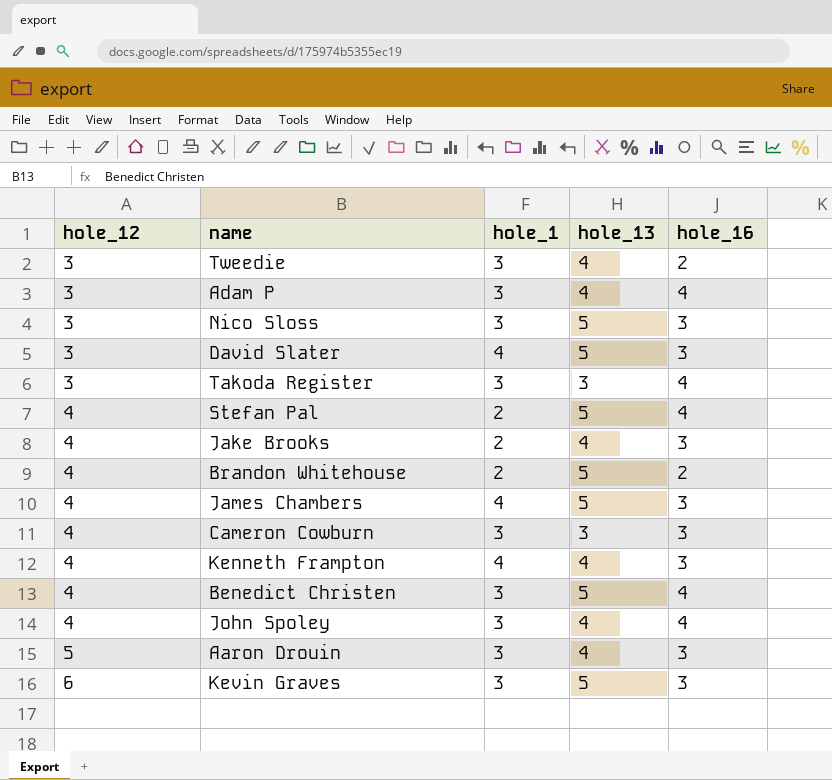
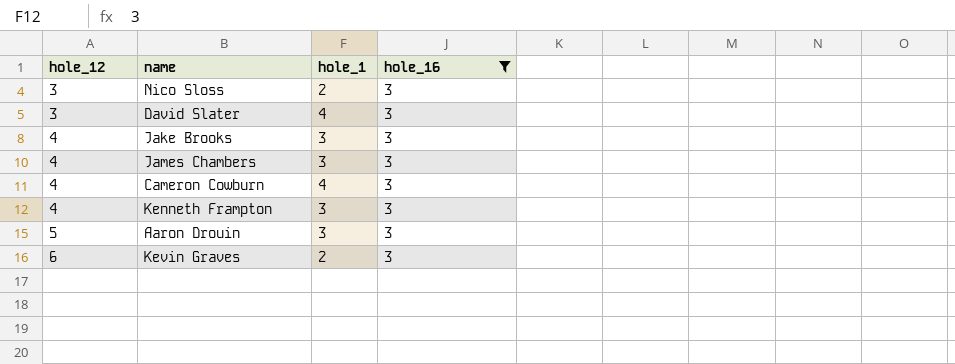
filter: none -> hole_16 = 3
column hole_13 | position: 4 -> none
Nico Sloss | hole_1: 3 -> 2
Jake Brooks | hole_1: 2 -> 3
James Chambers | hole_1: 4 -> 3
Cameron Cowburn | hole_1: 3 -> 4
Kenneth Frampton | hole_1: 4 -> 3
Kevin Graves | hole_1: 3 -> 2

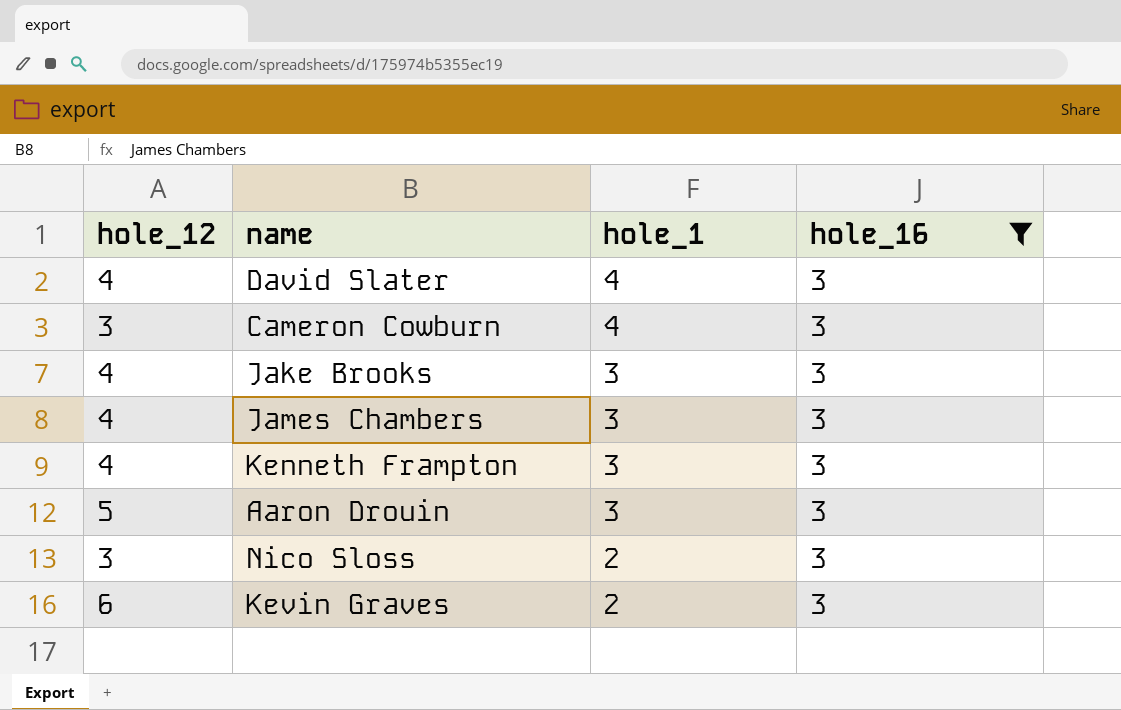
row order: hole_12 ascending -> hole_1 descending
David Slater | hole_12: 3 -> 4
Cameron Cowburn | hole_12: 4 -> 3

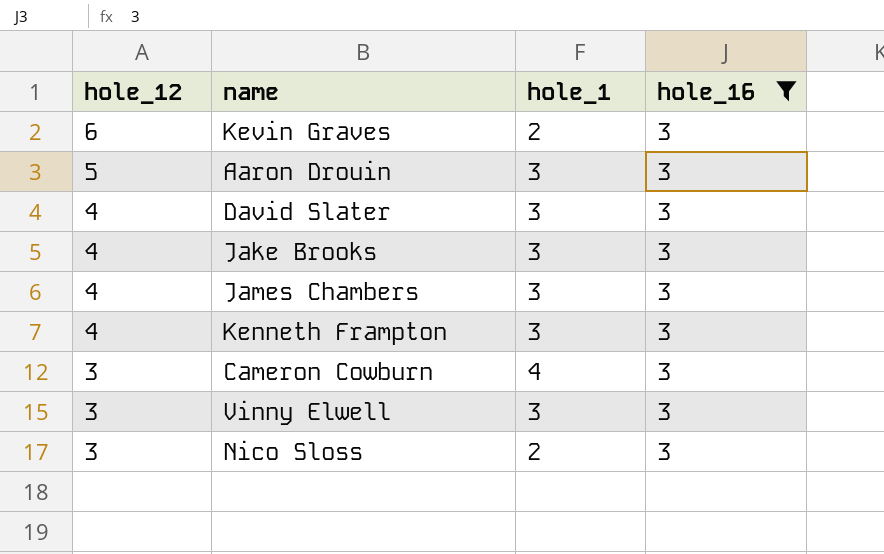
row order: hole_1 descending -> hole_12 descending
David Slater | hole_1: 4 -> 3
row Vinny Elwell: none -> 3 | 3 | 3

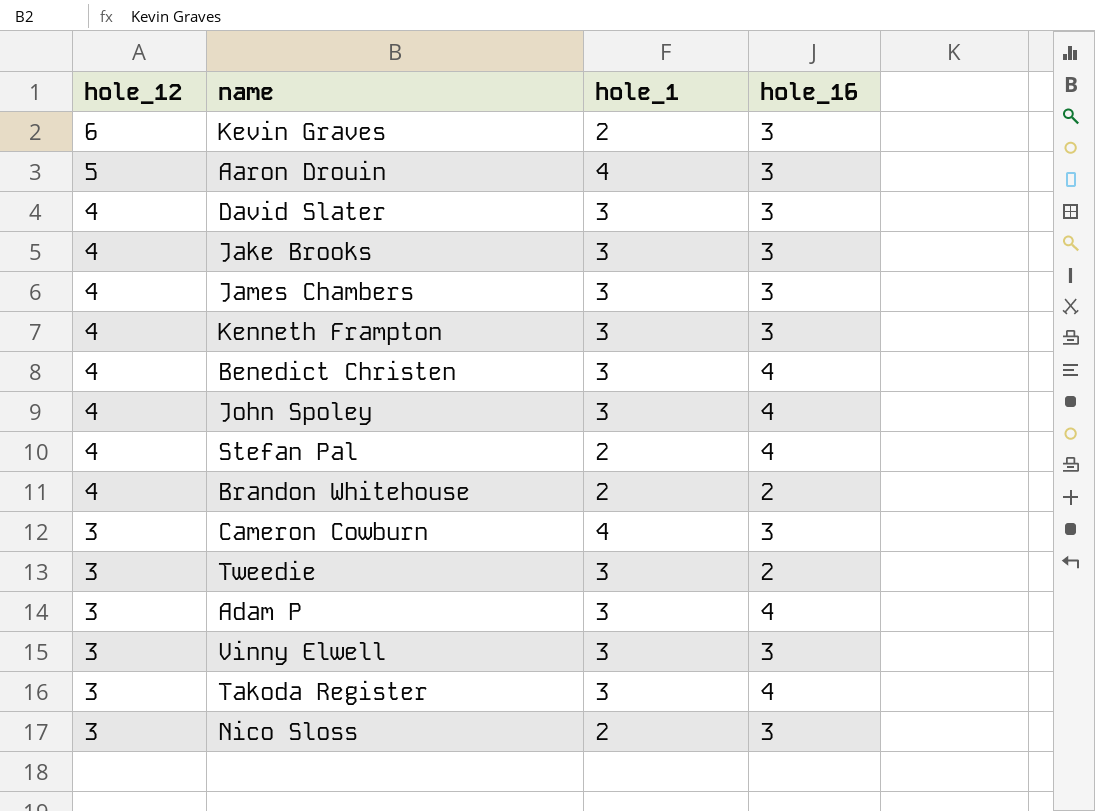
filter: hole_16 = 3 -> none
Aaron Drouin | hole_1: 3 -> 4

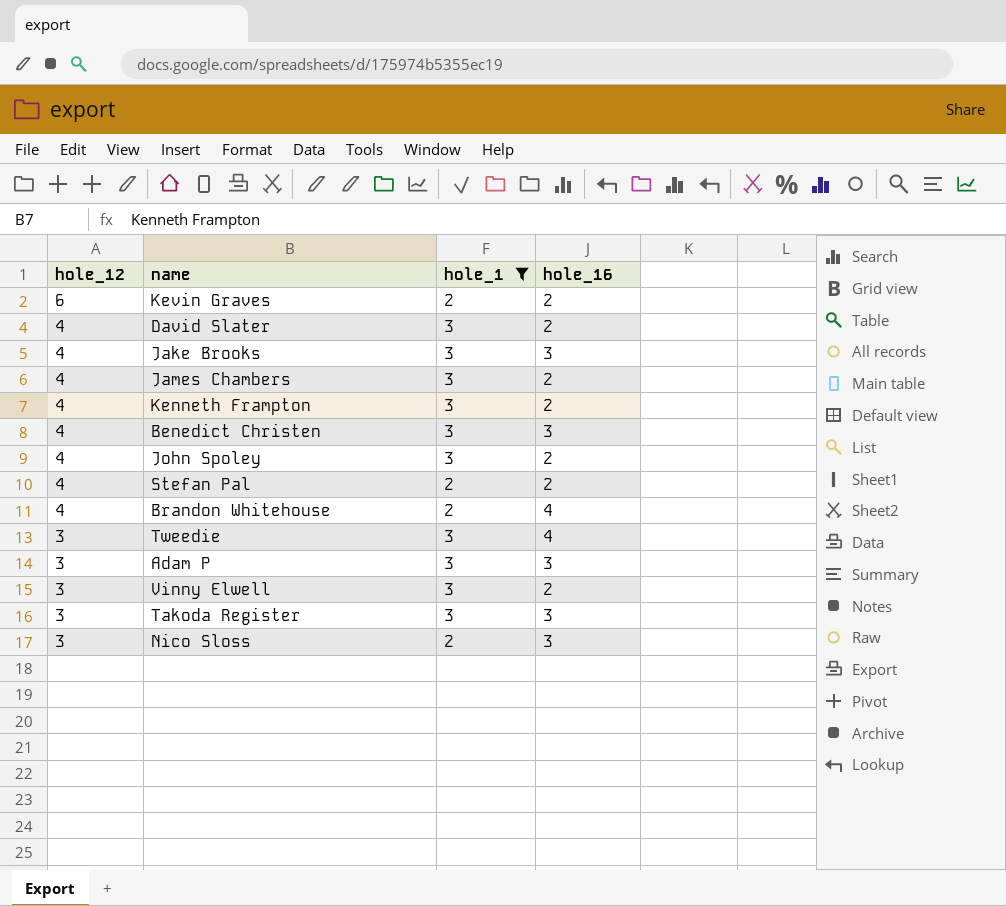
filter: none -> hole_1 != 4
Kevin Graves | hole_16: 3 -> 2
David Slater | hole_16: 3 -> 2
James Chambers | hole_16: 3 -> 2
Kenneth Frampton | hole_16: 3 -> 2
Benedict Christen | hole_16: 4 -> 3
John Spoley | hole_16: 4 -> 2
Stefan Pal | hole_16: 4 -> 2
Brandon Whitehouse | hole_16: 2 -> 4
Tweedie | hole_16: 2 -> 4
Adam P | hole_16: 4 -> 3
Vinny Elwell | hole_16: 3 -> 2
Takoda Register | hole_16: 4 -> 3

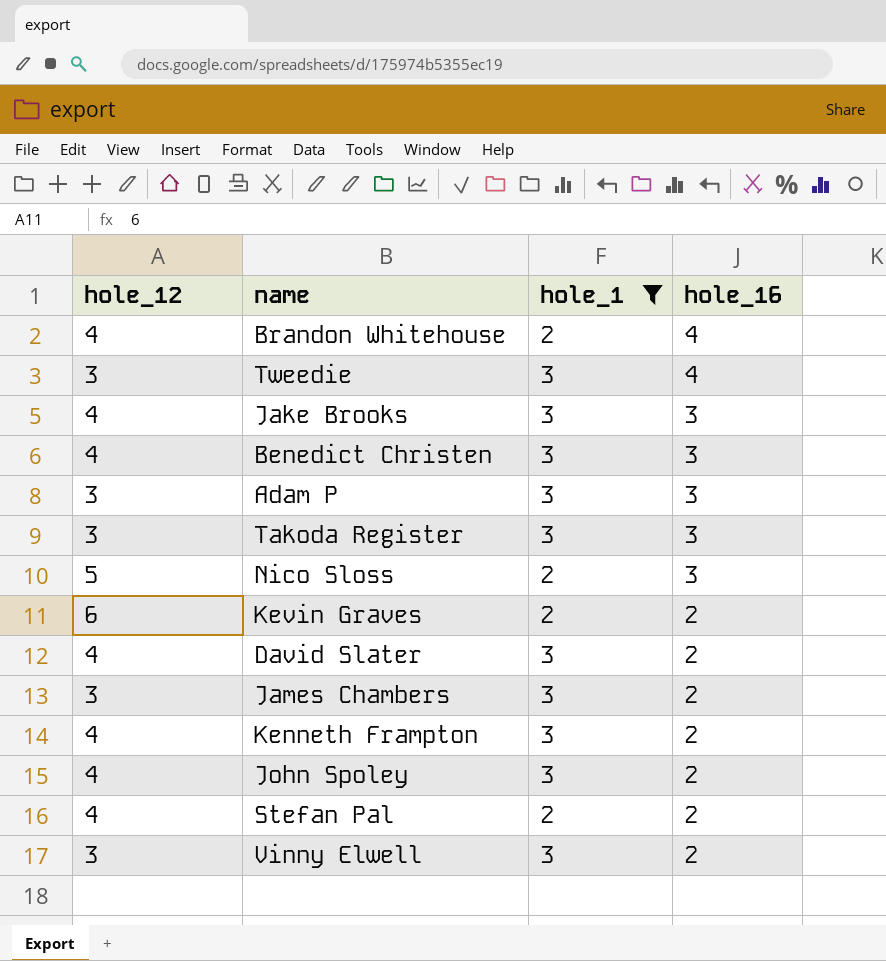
row order: hole_12 descending -> hole_16 descending
Nico Sloss | hole_12: 3 -> 5
James Chambers | hole_12: 4 -> 3

